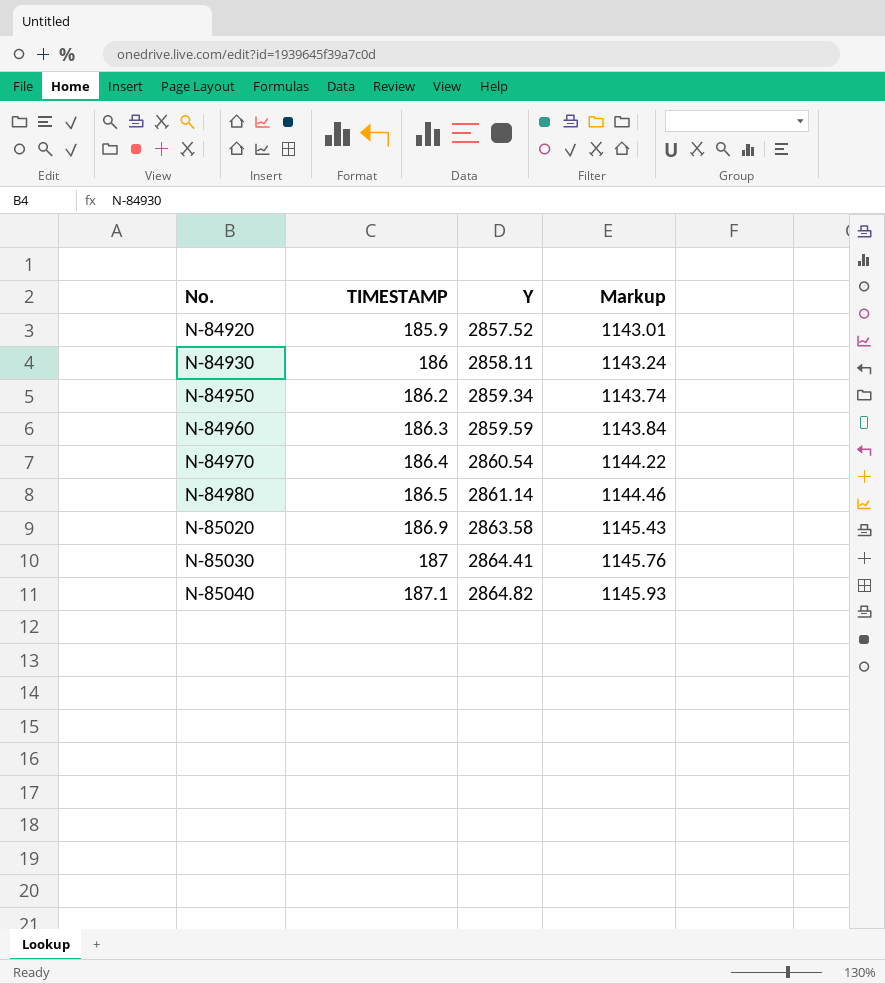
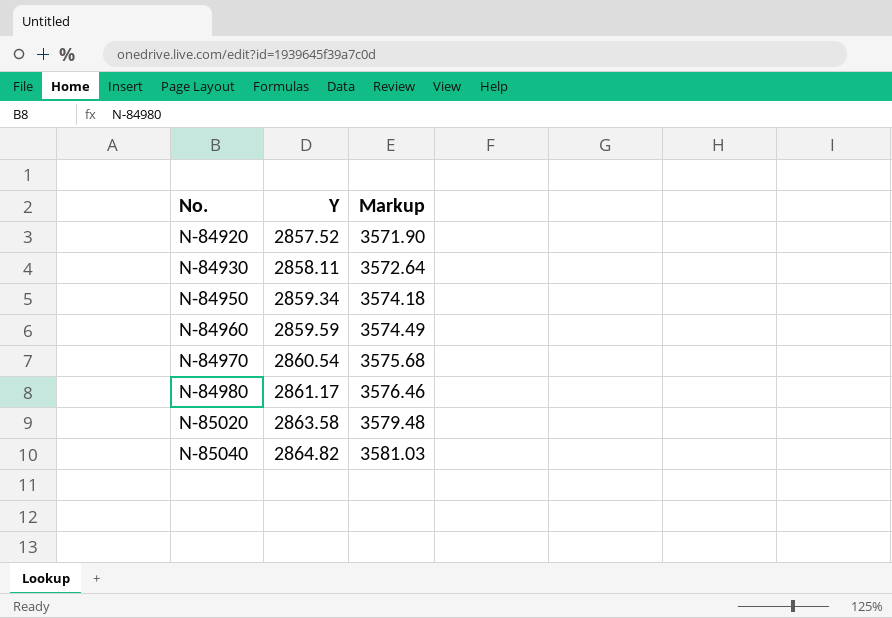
column TIMESTAMP | position: 2 -> none
column Markup | formula: [Y] * 0.4 -> [Y] * 1.25
row N-85030: 187 | 2864.41 | 1145.76 -> none
N-84980 | Y: 2861.14 -> 2861.17

